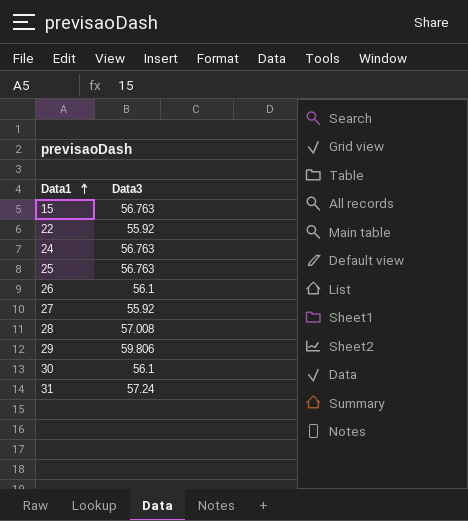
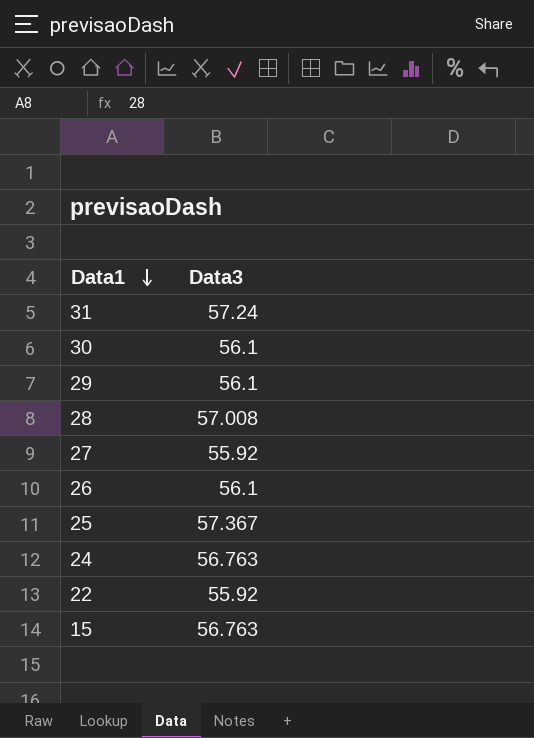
row order: Data1 ascending -> Data1 descending
29 | Data3: 59.806 -> 56.1
25 | Data3: 56.763 -> 57.367

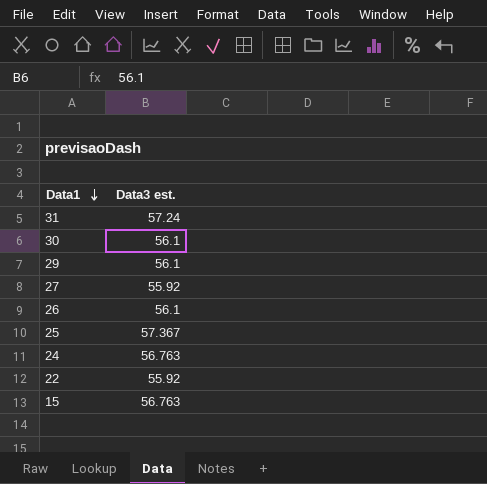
column name: Data3 -> Data3 est.
row 28: 57.008 -> none

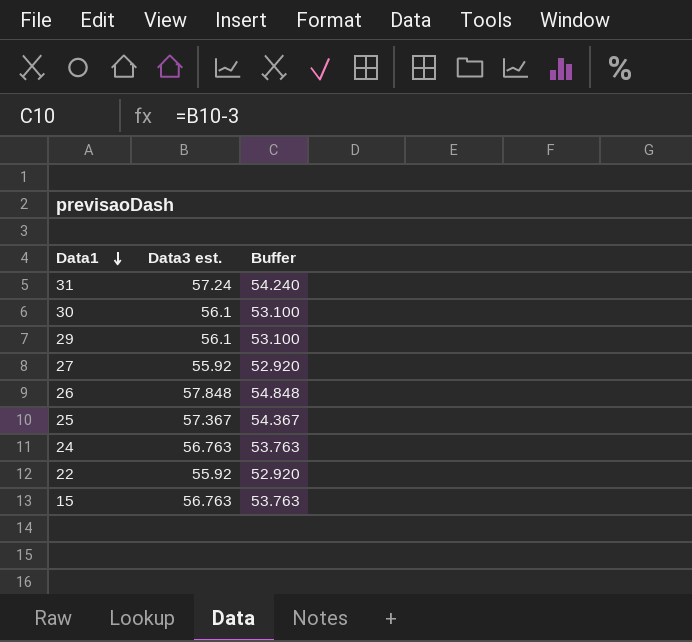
column Buffer | formula: none -> [Data3 est.] - 3
26 | Data3 est.: 56.1 -> 57.848

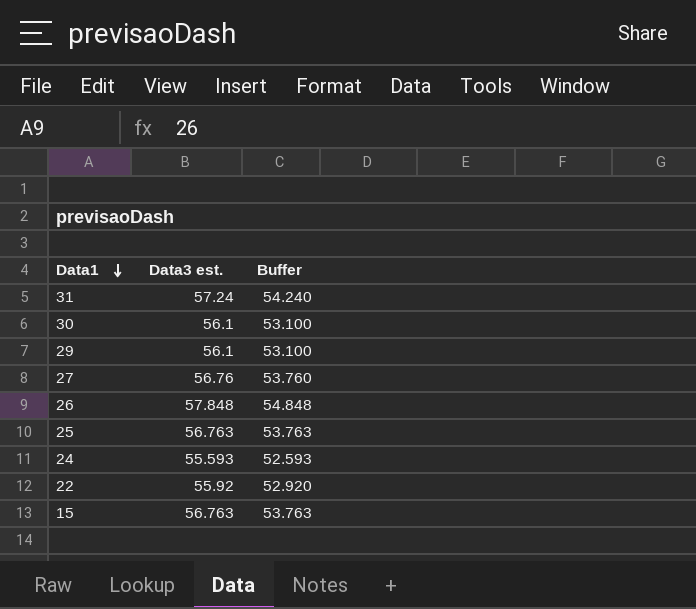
27 | Data3 est.: 55.92 -> 56.76
27 | Buffer: 52.920 -> 53.760
25 | Data3 est.: 57.367 -> 56.763
25 | Buffer: 54.367 -> 53.763
24 | Data3 est.: 56.763 -> 55.593
24 | Buffer: 53.763 -> 52.593

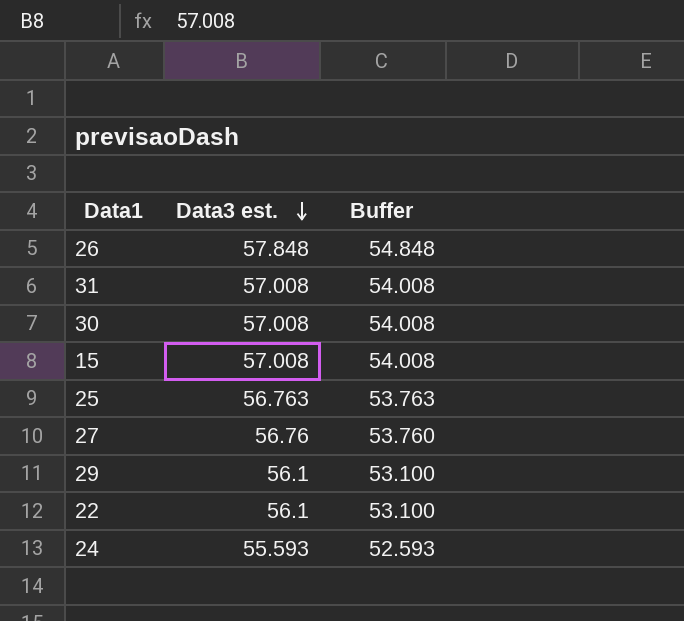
row order: Data1 descending -> Data3 est. descending
31 | Data3 est.: 57.24 -> 57.008
31 | Buffer: 54.240 -> 54.008
30 | Data3 est.: 56.1 -> 57.008
30 | Buffer: 53.100 -> 54.008
15 | Data3 est.: 56.763 -> 57.008
15 | Buffer: 53.763 -> 54.008
22 | Data3 est.: 55.92 -> 56.1
22 | Buffer: 52.920 -> 53.100

